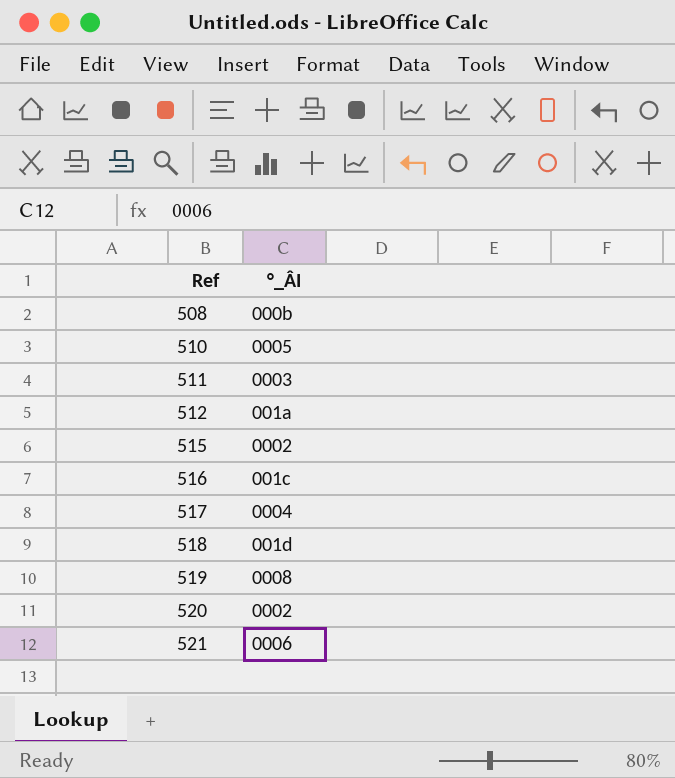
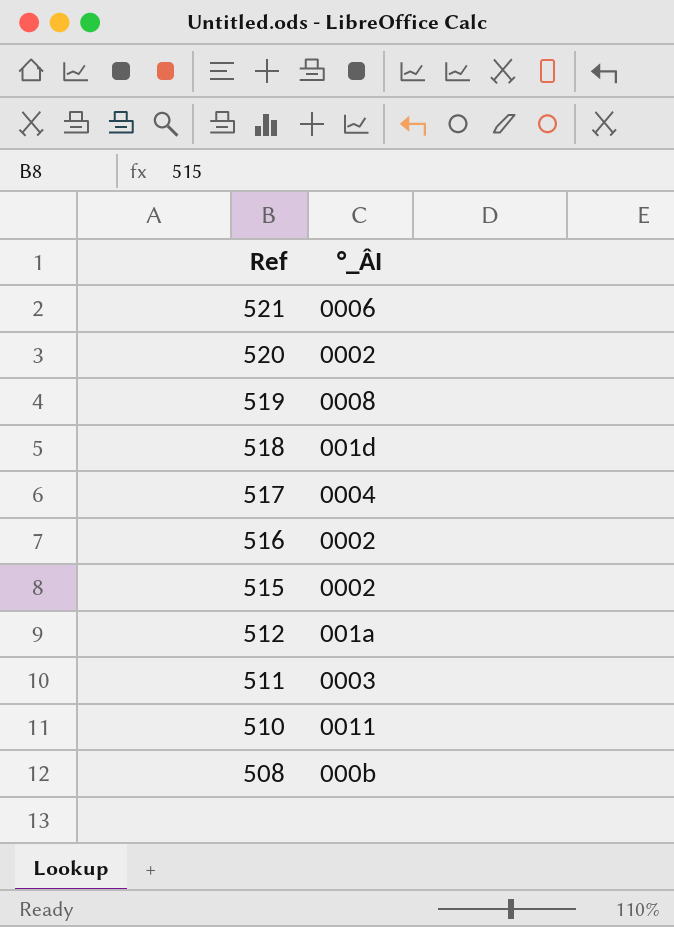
row order: Ref ascending -> Ref descending
516 | °_ÂI: 001c -> 0002
510 | °_ÂI: 0005 -> 0011

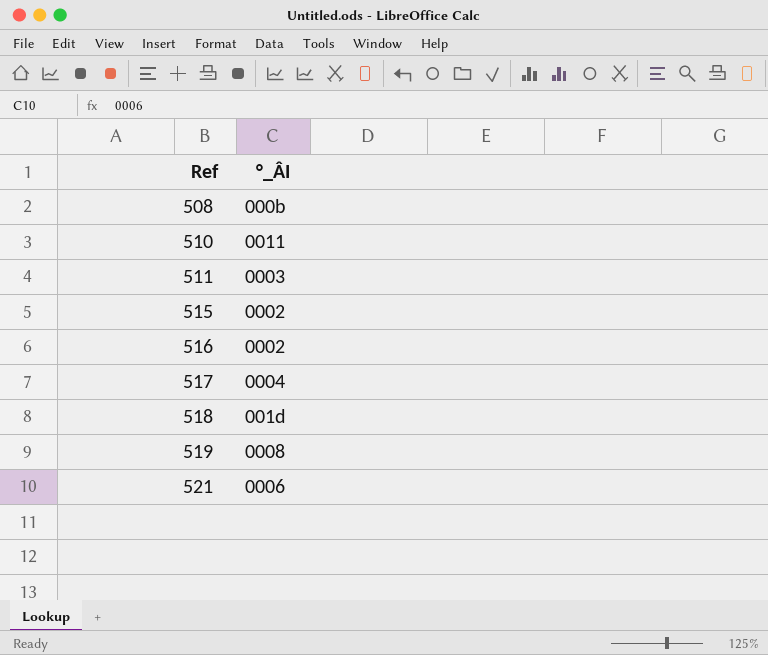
row order: Ref descending -> Ref ascending
row 520: 0002 -> none
row 512: 001a -> none

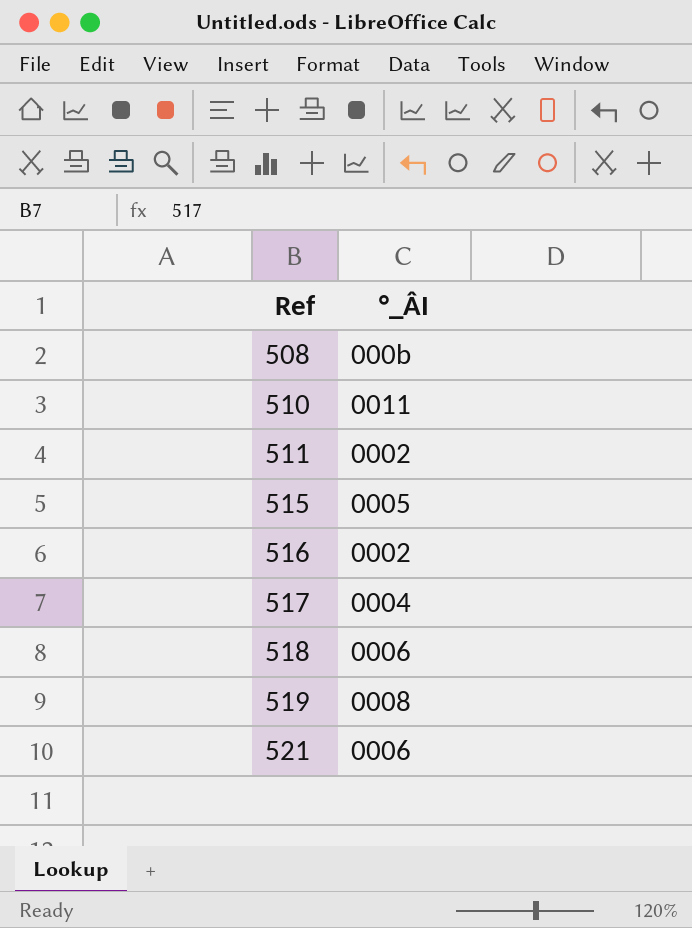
511 | °_ÂI: 0003 -> 0002
515 | °_ÂI: 0002 -> 0005
518 | °_ÂI: 001d -> 0006

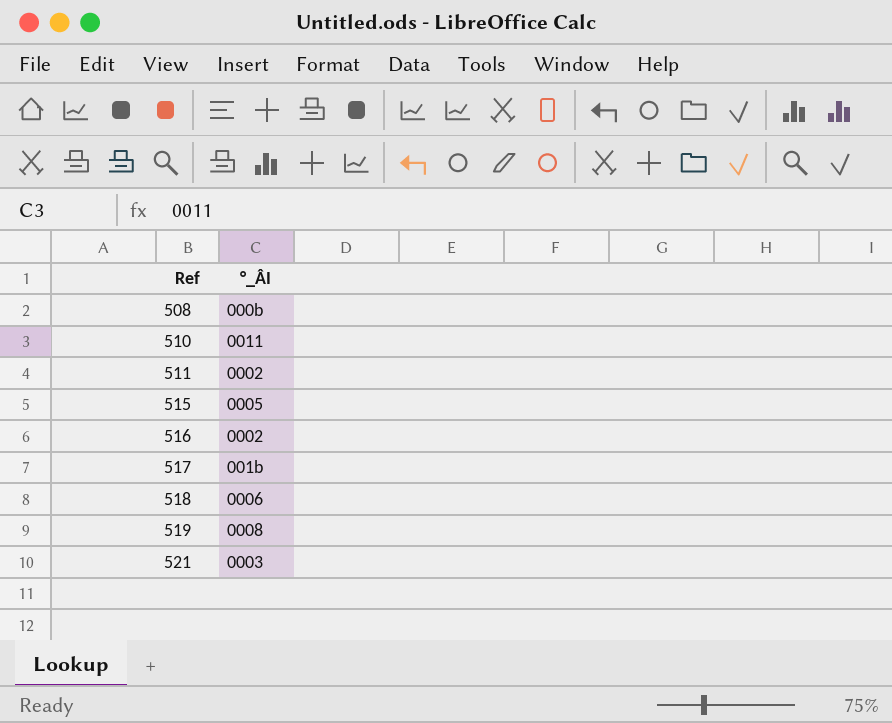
517 | °_ÂI: 0004 -> 001b
521 | °_ÂI: 0006 -> 0003

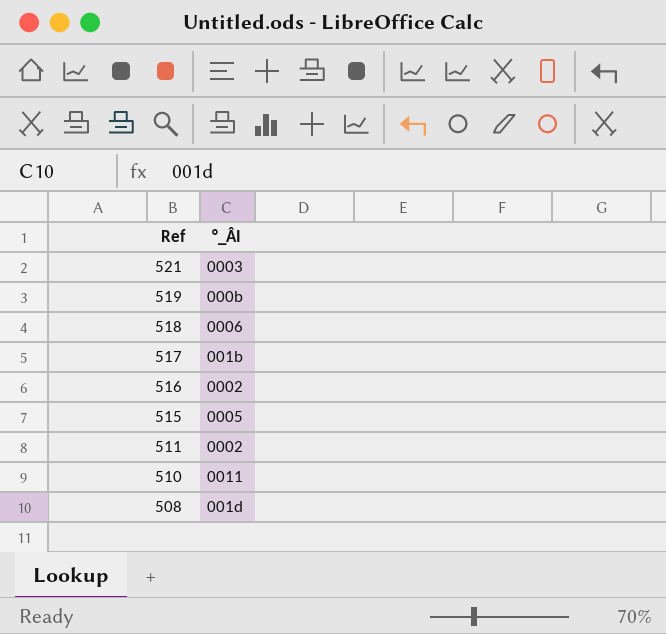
row order: Ref ascending -> Ref descending
519 | °_ÂI: 0008 -> 000b
508 | °_ÂI: 000b -> 001d

